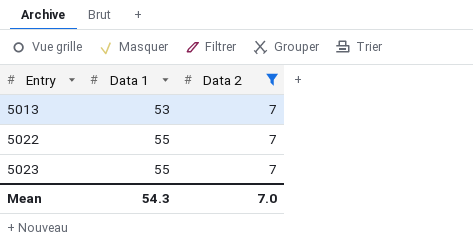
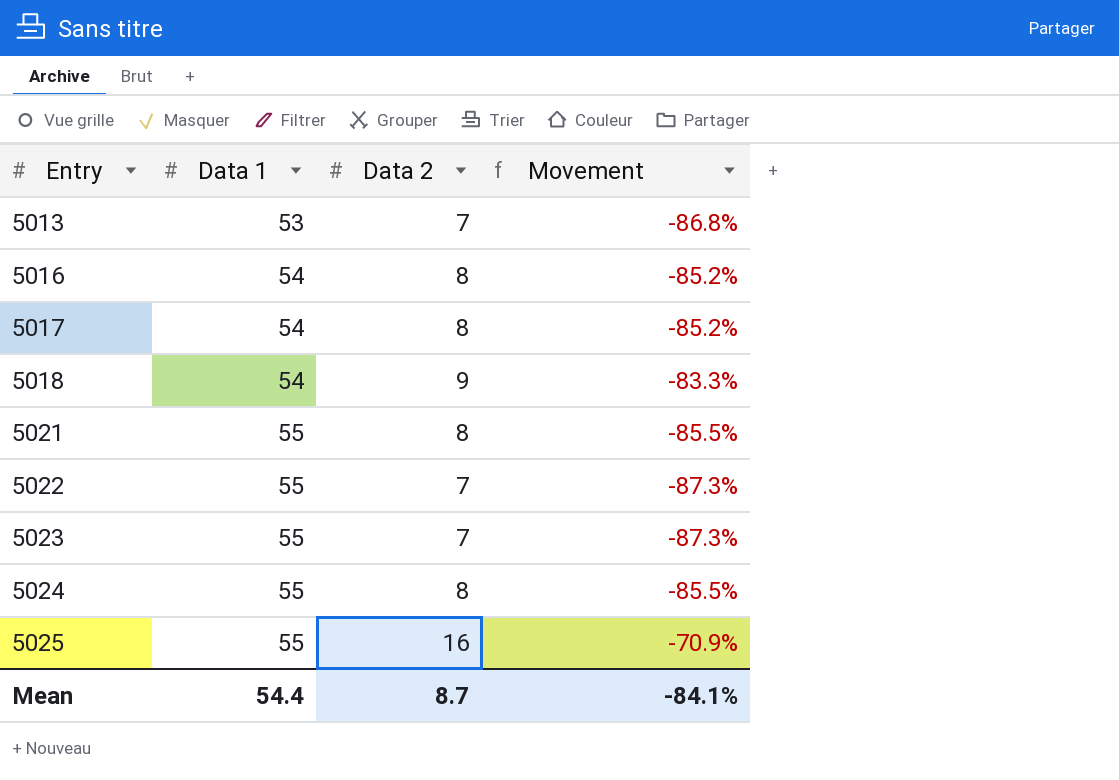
filter: Data 2 = 7 -> none
column Movement | formula: none -> ([Data 2] - [Data 1]) / [Data 1]
Mean | Data 1: 54.3 -> 54.4
Mean | Data 2: 7.0 -> 8.7

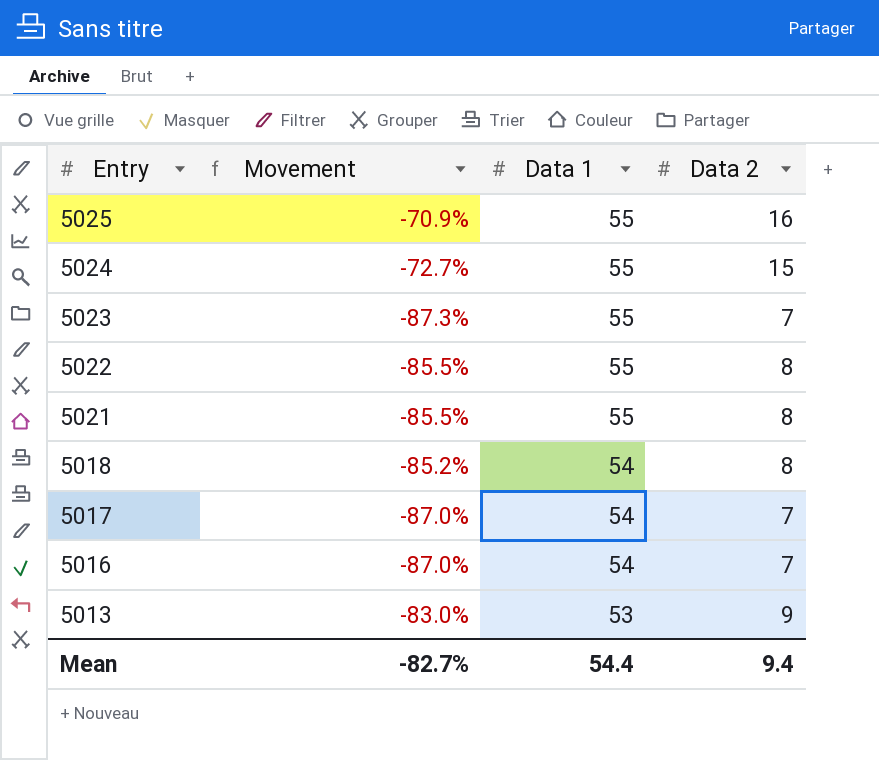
row order: Entry ascending -> Entry descending
column Movement | position: 4 -> 2
5024 | Movement: -85.5% -> -72.7%
5024 | Data 2: 8 -> 15
5022 | Movement: -87.3% -> -85.5%
5022 | Data 2: 7 -> 8
5018 | Movement: -83.3% -> -85.2%
5018 | Data 2: 9 -> 8
5017 | Movement: -85.2% -> -87.0%
5017 | Data 2: 8 -> 7
5016 | Movement: -85.2% -> -87.0%
5016 | Data 2: 8 -> 7
5013 | Movement: -86.8% -> -83.0%
5013 | Data 2: 7 -> 9
Mean | Movement: -84.1% -> -82.7%
Mean | Data 2: 8.7 -> 9.4

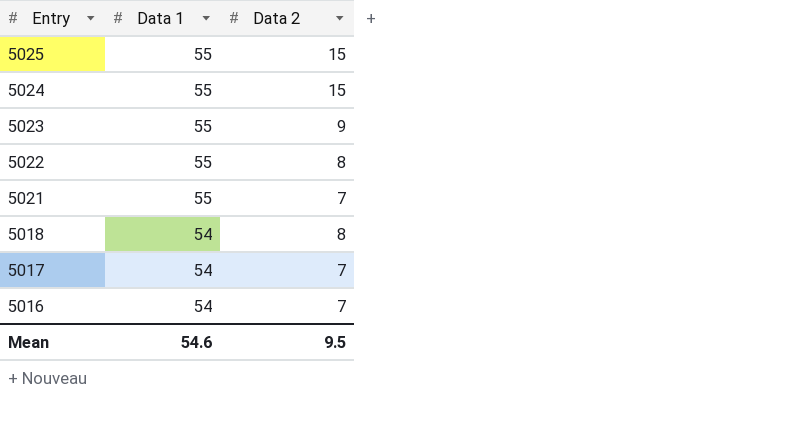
column Movement | formula: ([Data 2] - [Data 1]) / [Data 1] -> none
row 5013: -83.0% | 53 | 9 -> none
5025 | Data 2: 16 -> 15
5023 | Data 2: 7 -> 9
5021 | Data 2: 8 -> 7
Mean | Data 1: 54.4 -> 54.6
Mean | Data 2: 9.4 -> 9.5

